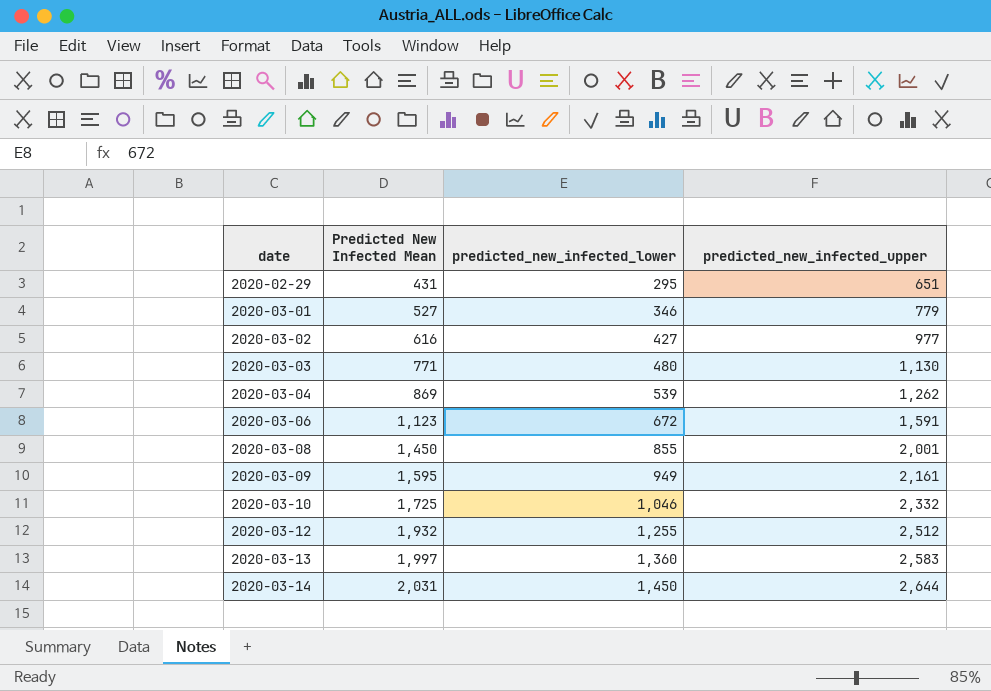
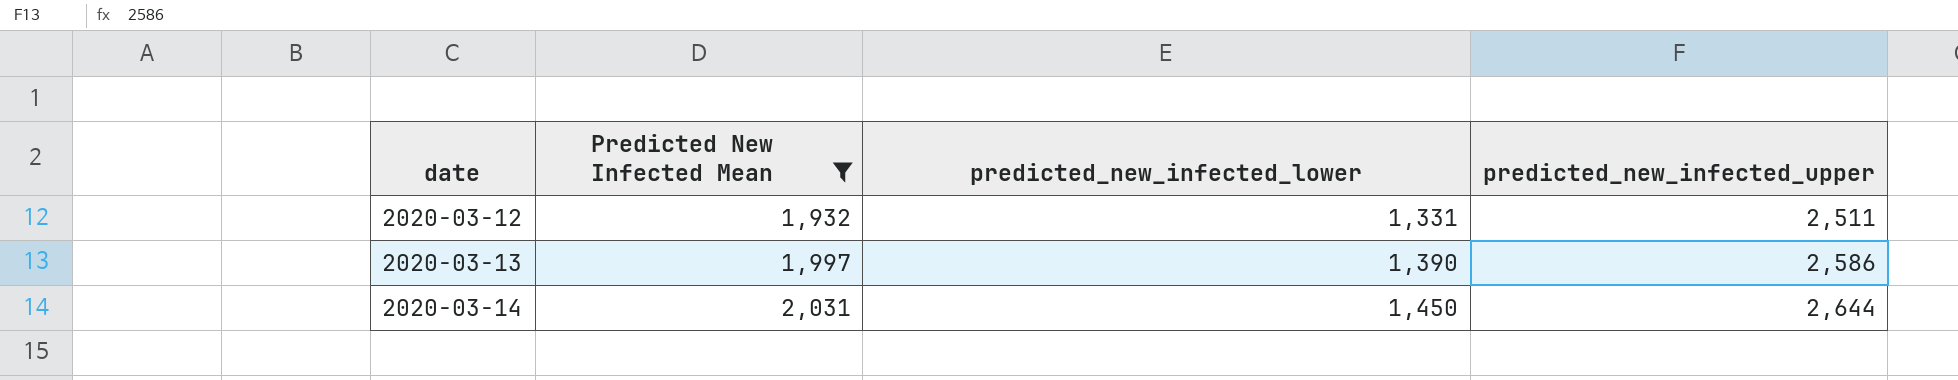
filter: none -> Predicted New Infected Mean >= 1,932
2020-03-12 | predicted_new_infected_lower: 1,255 -> 1,331
2020-03-12 | predicted_new_infected_upper: 2,512 -> 2,511
2020-03-13 | predicted_new_infected_lower: 1,360 -> 1,390
2020-03-13 | predicted_new_infected_upper: 2,583 -> 2,586

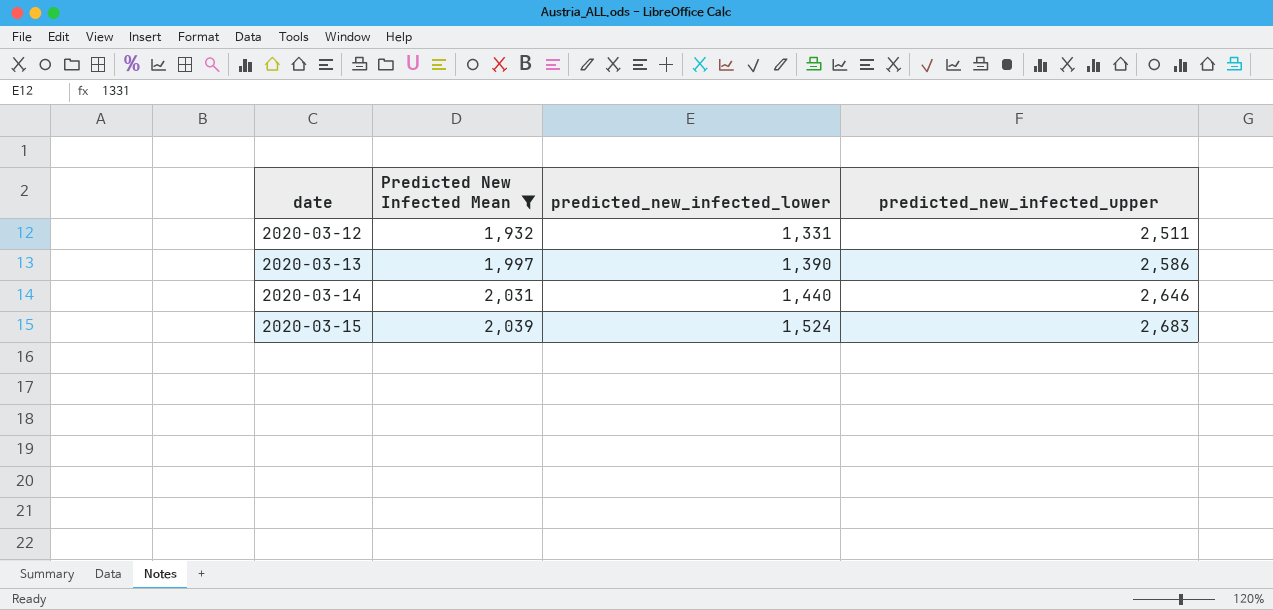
2020-03-14 | predicted_new_infected_lower: 1,450 -> 1,440
2020-03-14 | predicted_new_infected_upper: 2,644 -> 2,646
row 2020-03-15: none -> 2,039 | 1,524 | 2,683

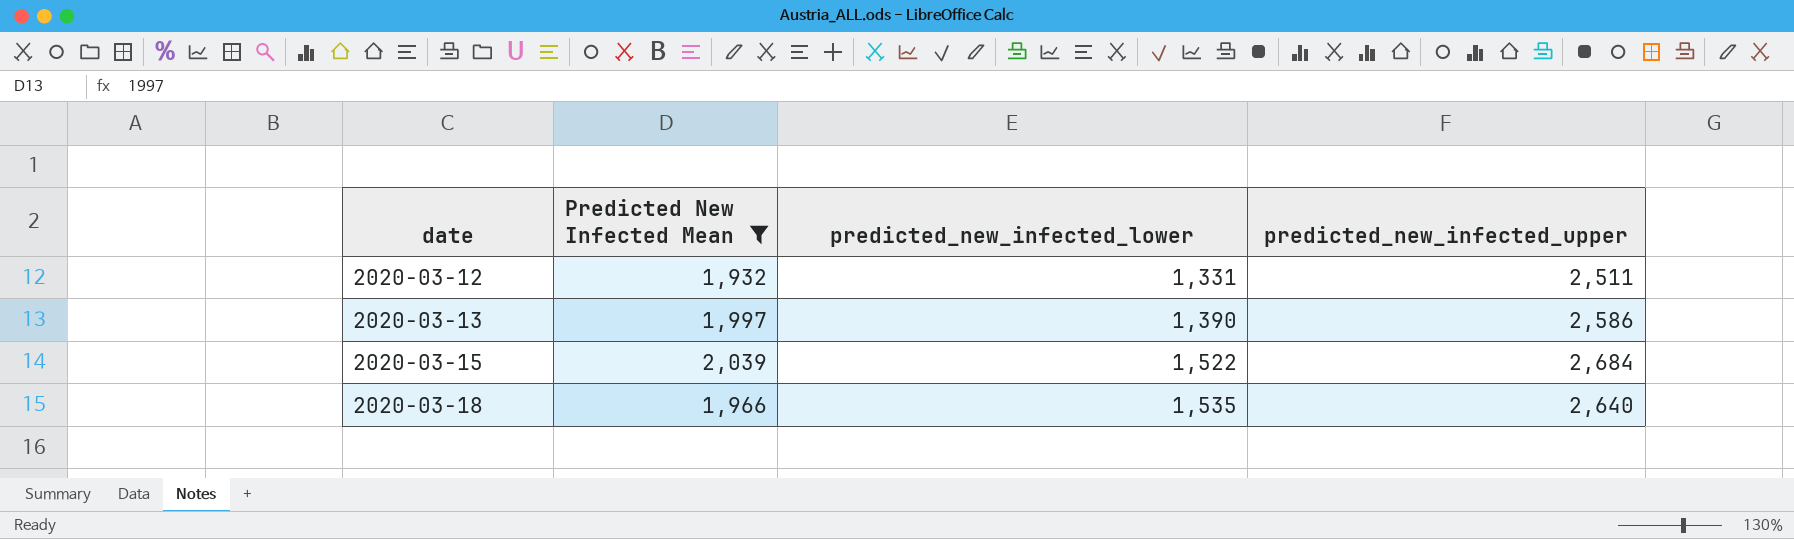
row 2020-03-14: 2,031 | 1,440 | 2,646 -> none
2020-03-15 | predicted_new_infected_lower: 1,524 -> 1,522
2020-03-15 | predicted_new_infected_upper: 2,683 -> 2,684
row 2020-03-18: none -> 1,966 | 1,535 | 2,640

